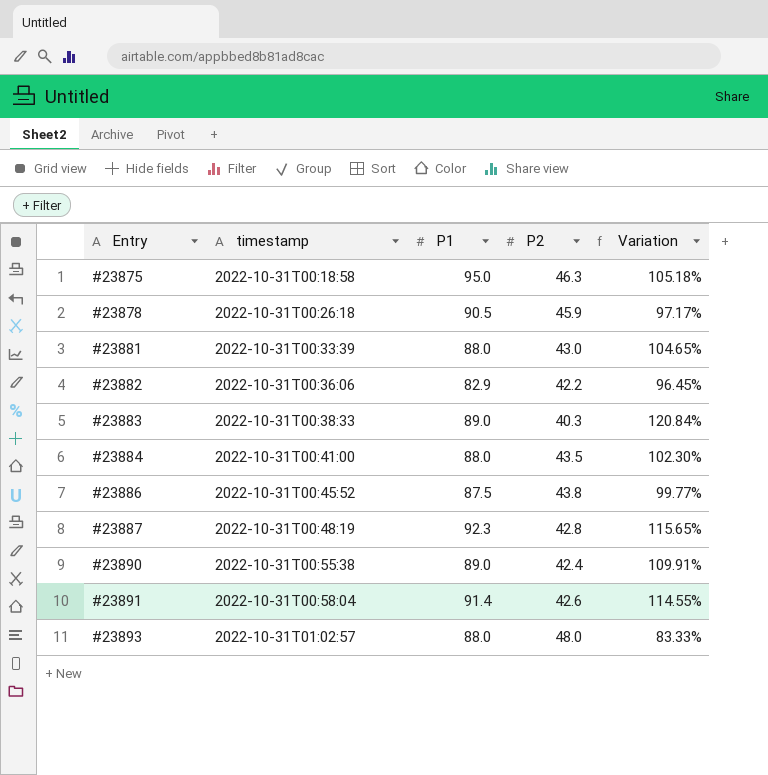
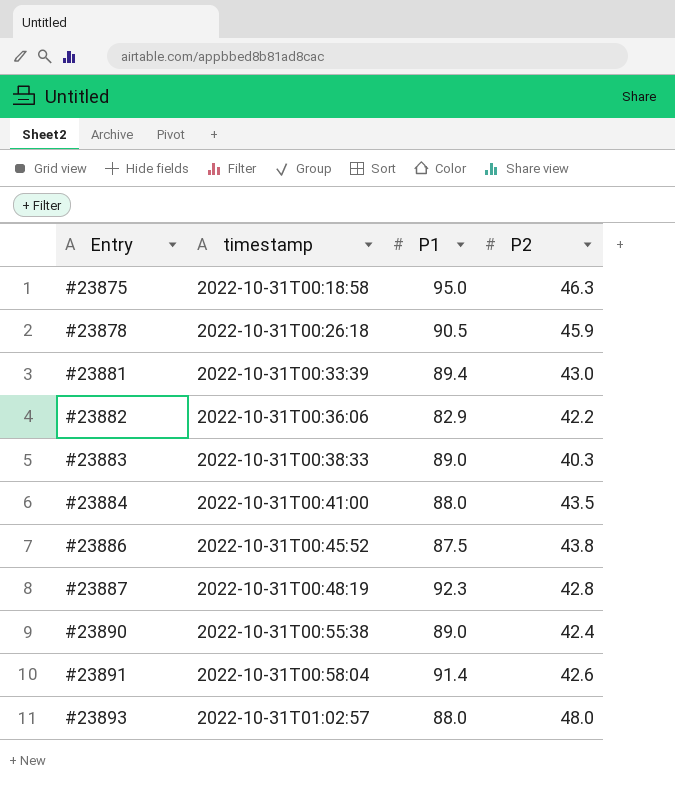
column Variation | formula: ([P1] - [P2]) / [P2] -> none
#23881 | P1: 88.0 -> 89.4

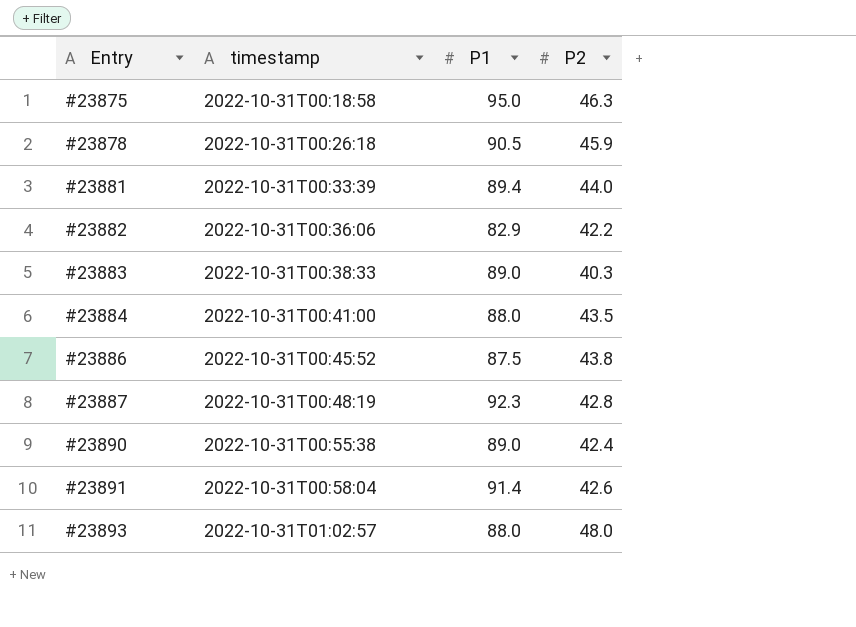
#23881 | P2: 43.0 -> 44.0

